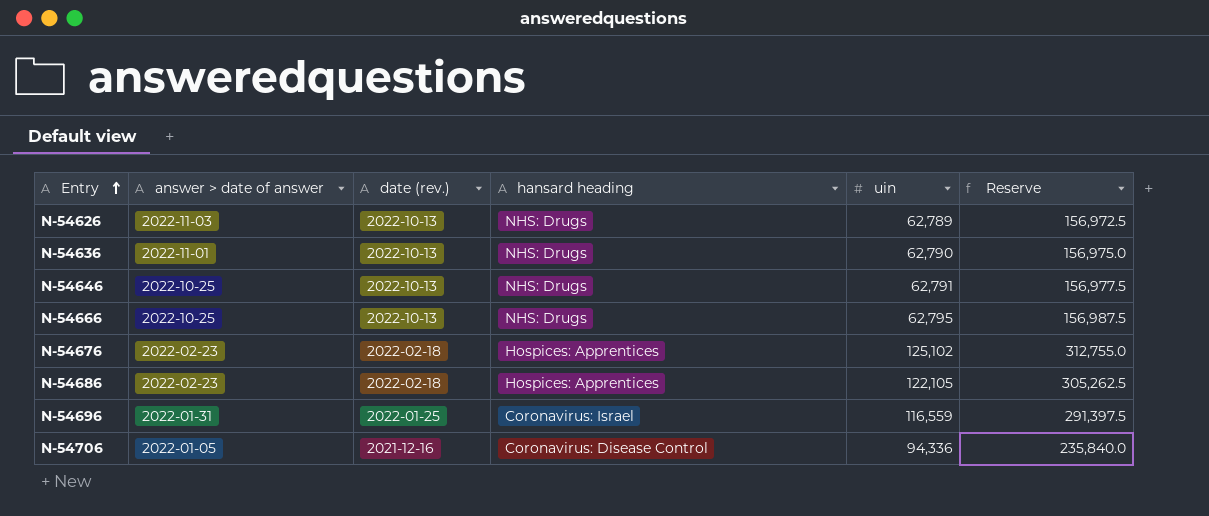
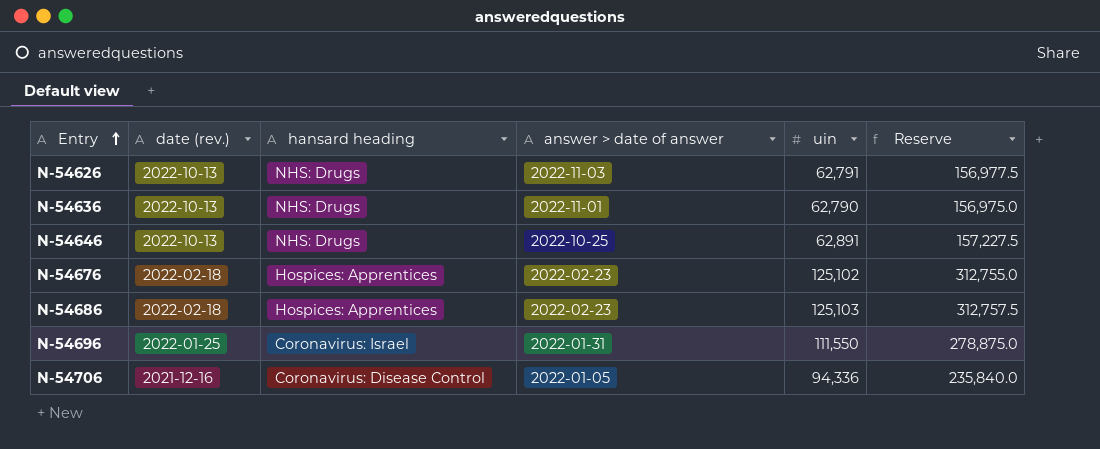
column answer > date of answer | position: 2 -> 4
row N-54666: 2022-10-25 | 2022-10-13 | NHS: Drugs | 62,795 | 156,987.5 -> none
N-54626 | uin: 62,789 -> 62,791
N-54626 | Reserve: 156,972.5 -> 156,977.5
N-54646 | uin: 62,791 -> 62,891
N-54646 | Reserve: 156,977.5 -> 157,227.5
N-54686 | uin: 122,105 -> 125,103
N-54686 | Reserve: 305,262.5 -> 312,757.5
N-54696 | uin: 116,559 -> 111,550
N-54696 | Reserve: 291,397.5 -> 278,875.0

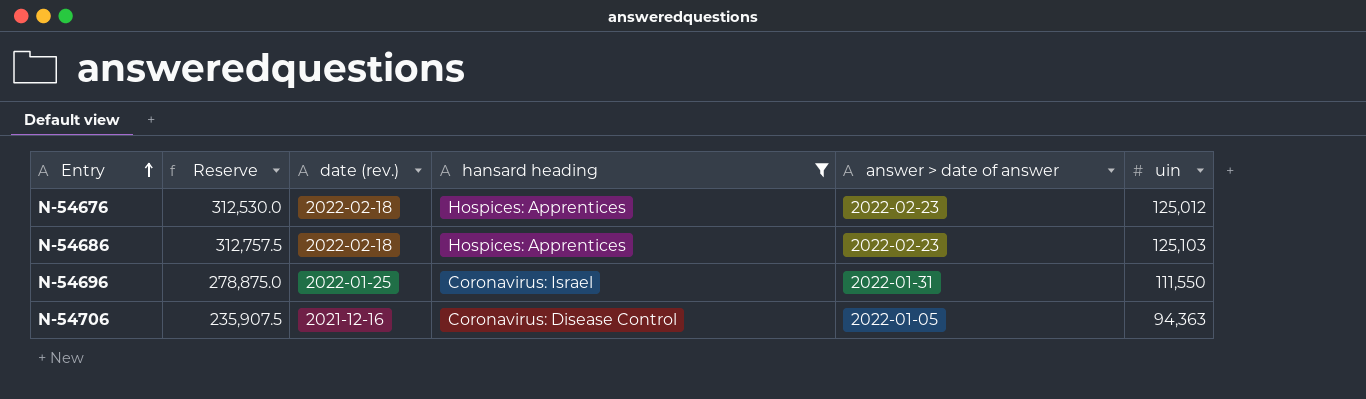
filter: none -> hansard heading != NHS: Drugs
column Reserve | position: 6 -> 2
N-54676 | Reserve: 312,755.0 -> 312,530.0
N-54676 | uin: 125,102 -> 125,012
N-54706 | Reserve: 235,840.0 -> 235,907.5
N-54706 | uin: 94,336 -> 94,363

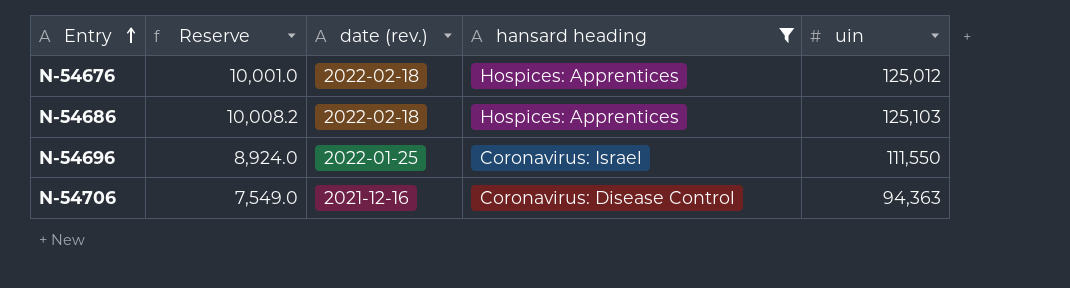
column answer > date of answer | position: 5 -> none
column Reserve | formula: [uin] * 2.5 -> [uin] * 0.08

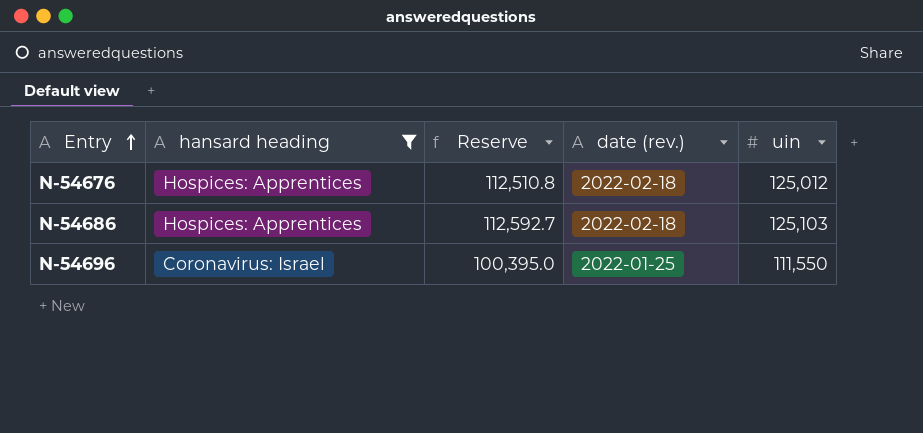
column hansard heading | position: 4 -> 2
column Reserve | formula: [uin] * 0.08 -> [uin] * 0.9
row N-54706: 7,549.0 | 2021-12-16 | Coronavirus: Disease Control | 94,363 -> none

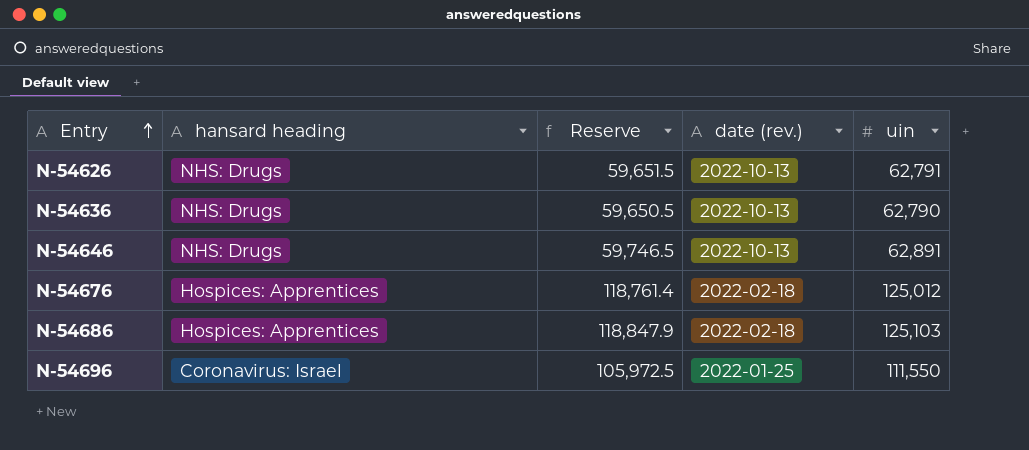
filter: hansard heading != NHS: Drugs -> none
column Reserve | formula: [uin] * 0.9 -> [uin] * 0.95

